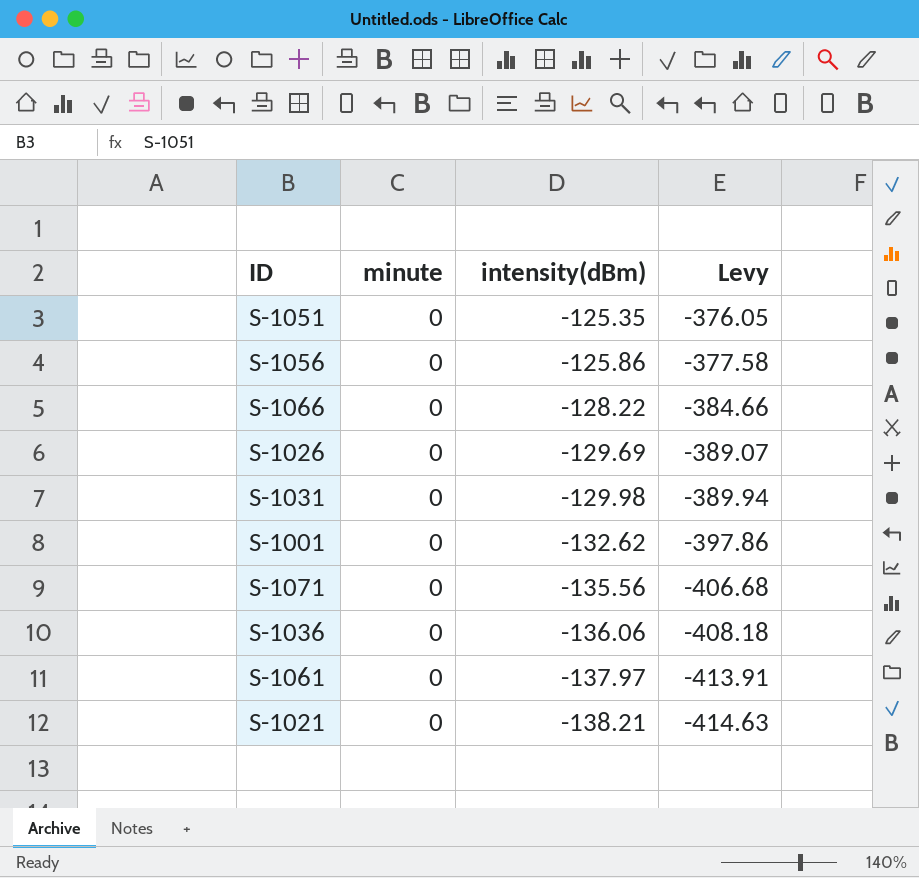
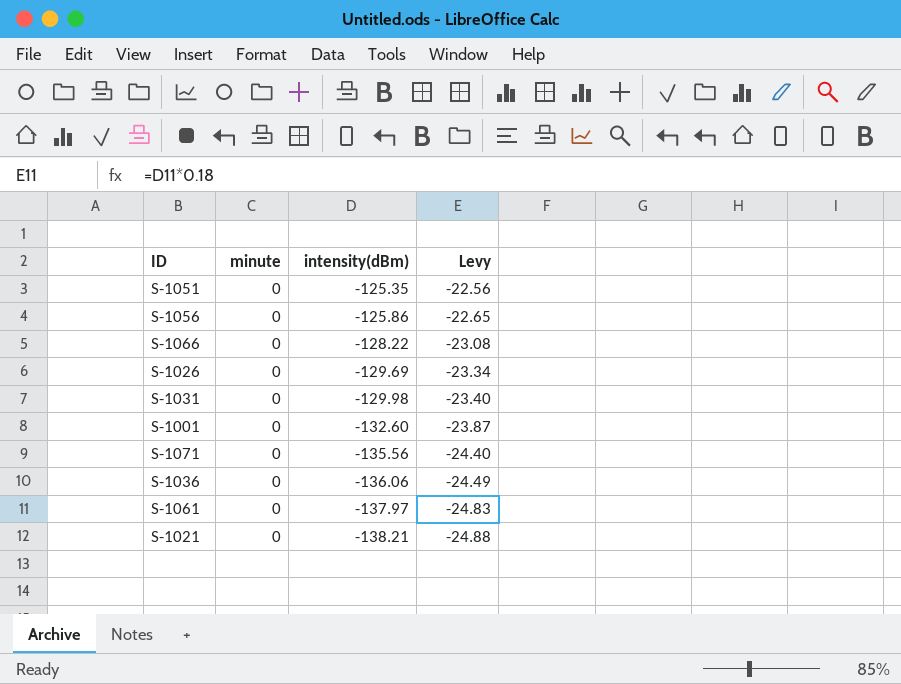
column Levy | formula: [intensity(dBm)] * 3 -> [intensity(dBm)] * 0.18
S-1001 | intensity(dBm): -132.62 -> -132.60

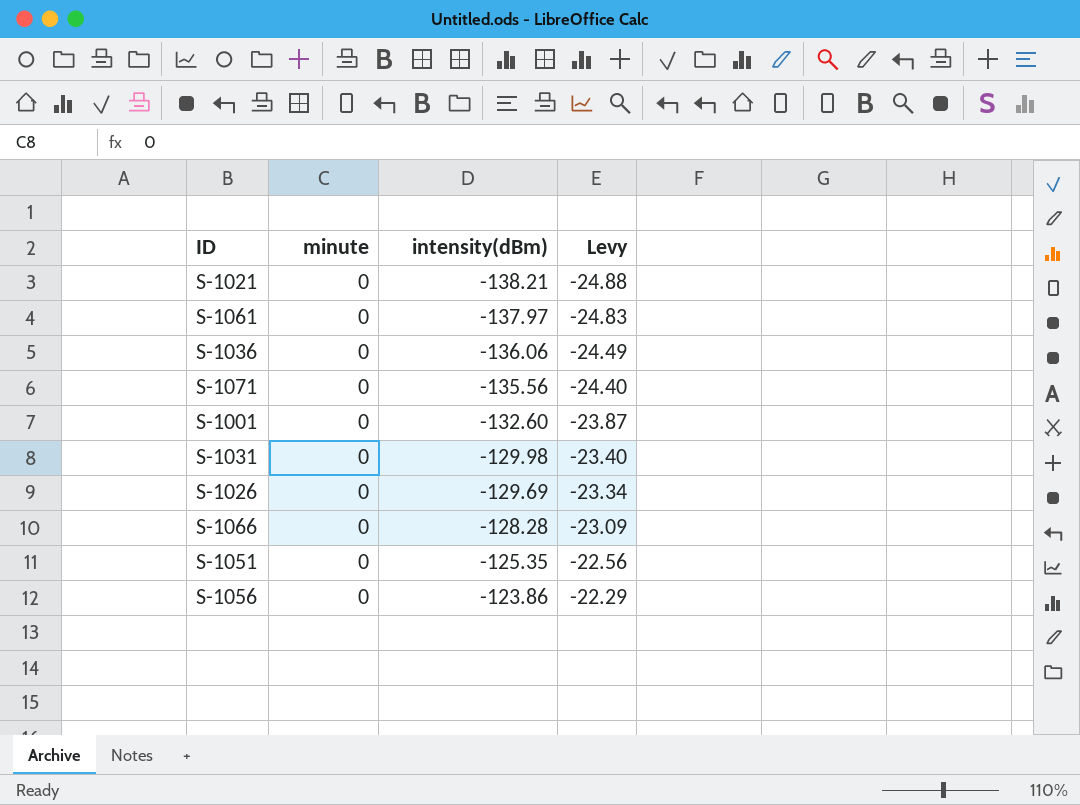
row order: intensity(dBm) descending -> intensity(dBm) ascending
S-1066 | intensity(dBm): -128.22 -> -128.28
S-1066 | Levy: -23.08 -> -23.09
S-1056 | intensity(dBm): -125.86 -> -123.86
S-1056 | Levy: -22.65 -> -22.29

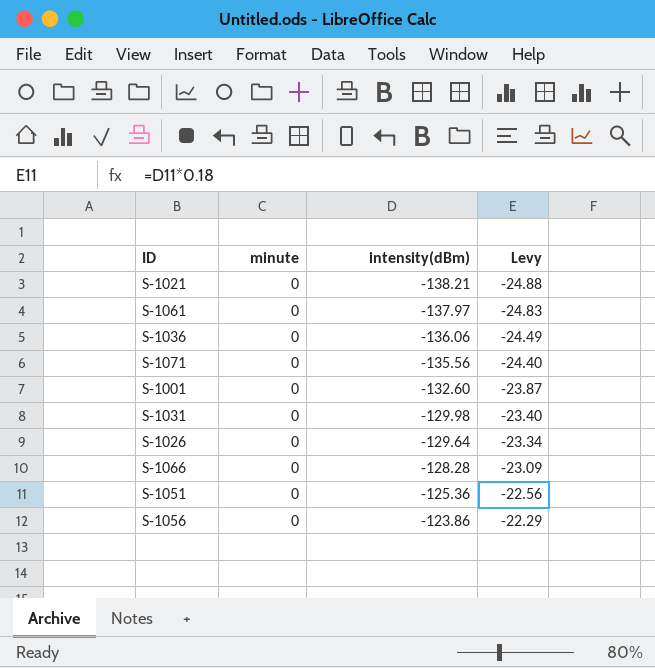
S-1026 | intensity(dBm): -129.69 -> -129.64
S-1051 | intensity(dBm): -125.35 -> -125.36

